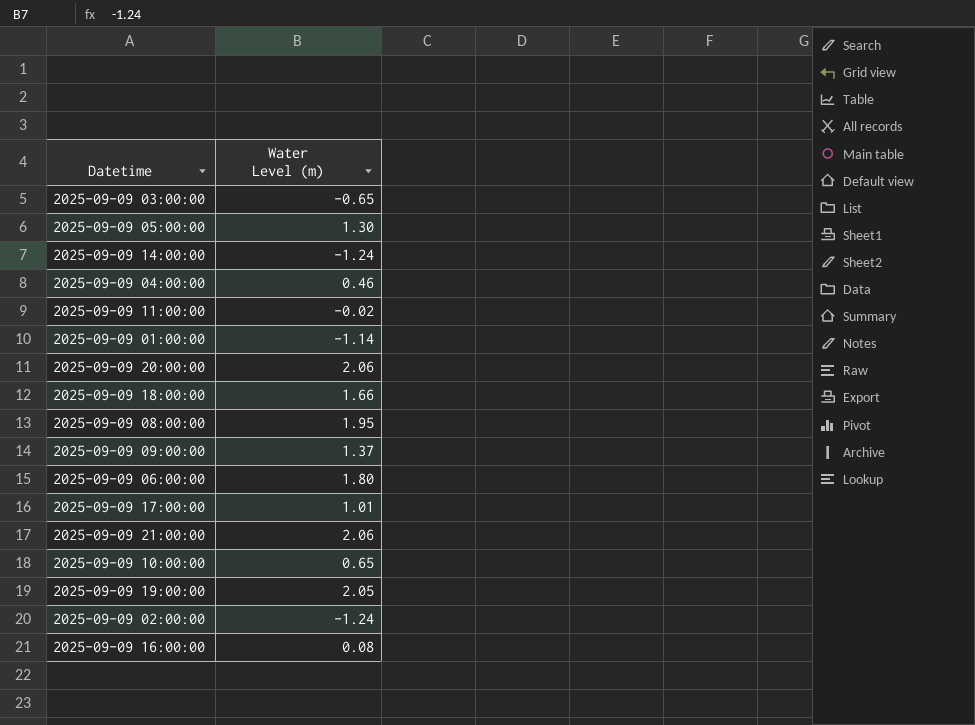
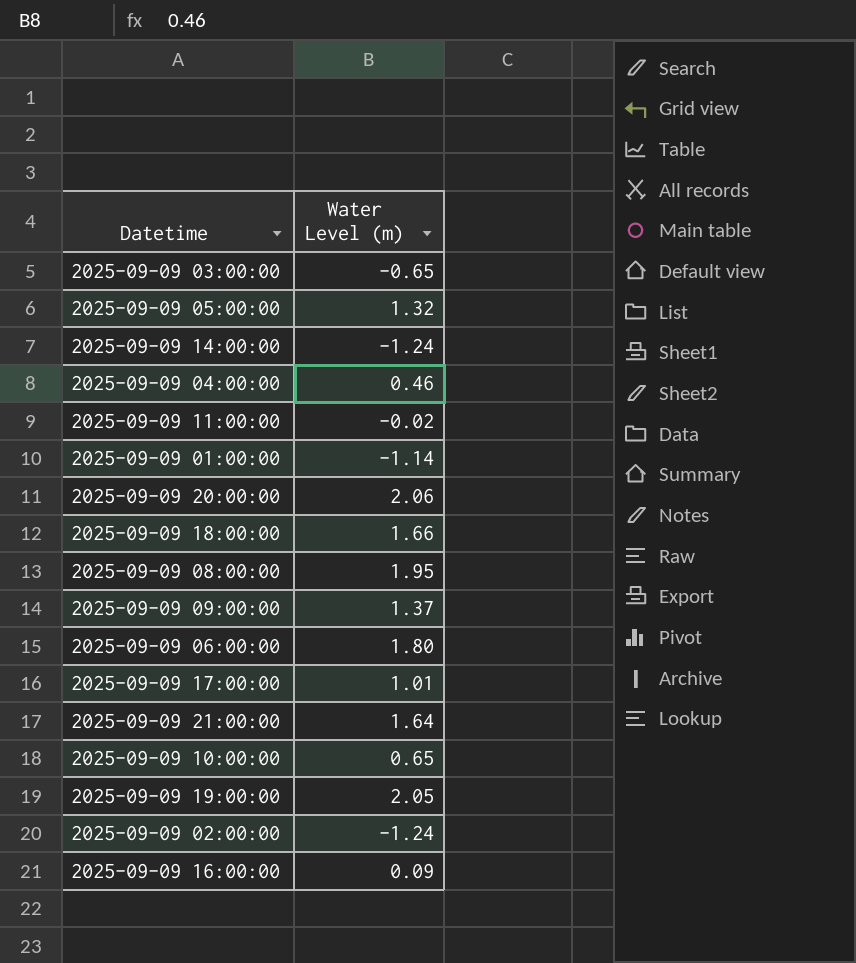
2025-09-09 05:00:00 | Water Level (m): 1.30 -> 1.32
2025-09-09 21:00:00 | Water Level (m): 2.06 -> 1.64
2025-09-09 16:00:00 | Water Level (m): 0.08 -> 0.09

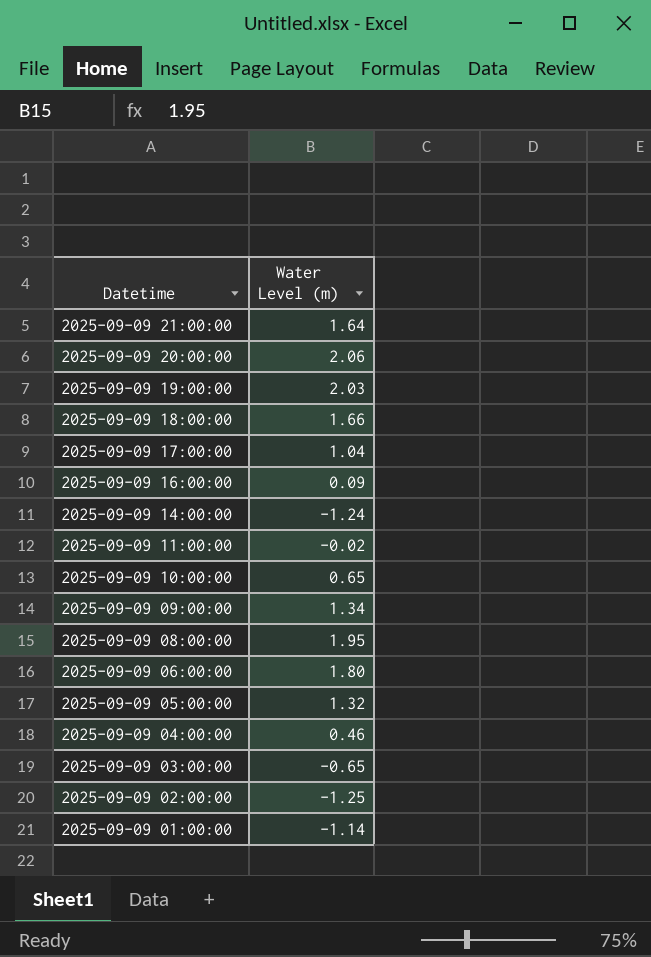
row order: none -> Datetime descending
2025-09-09 19:00:00 | Water Level (m): 2.05 -> 2.03
2025-09-09 17:00:00 | Water Level (m): 1.01 -> 1.04
2025-09-09 09:00:00 | Water Level (m): 1.37 -> 1.34
2025-09-09 02:00:00 | Water Level (m): -1.24 -> -1.25

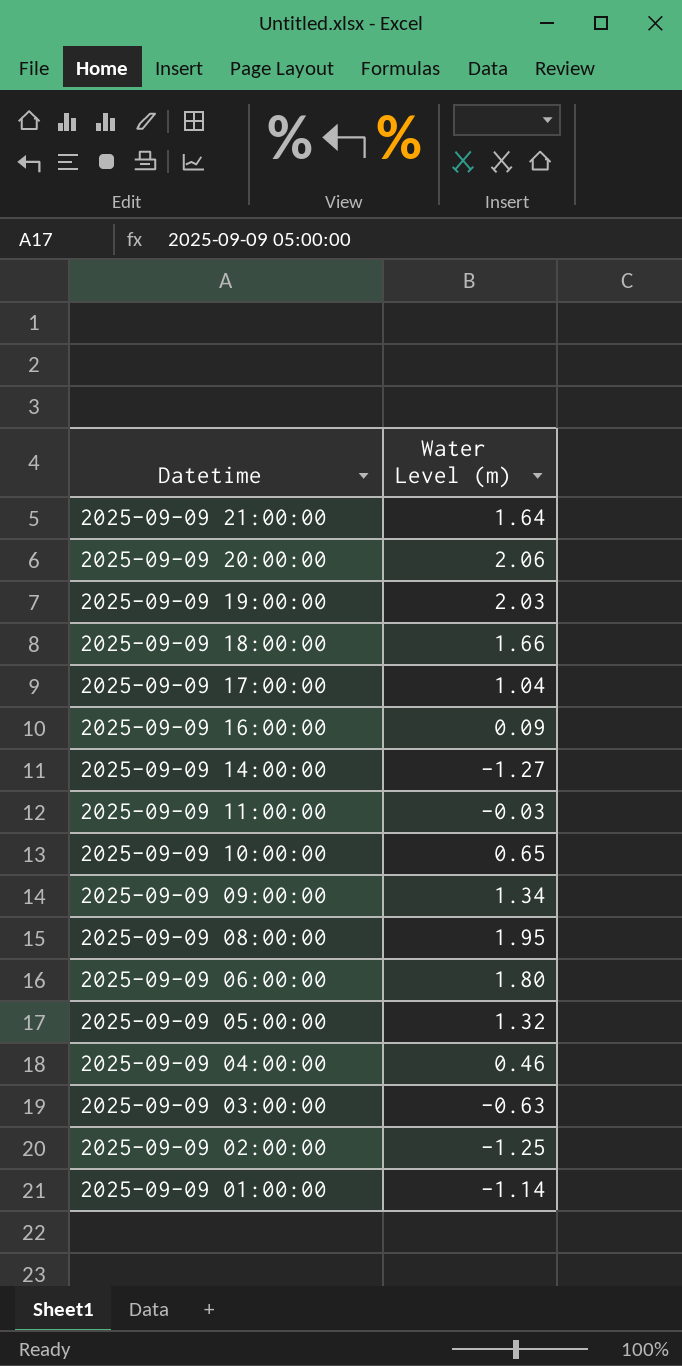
2025-09-09 14:00:00 | Water Level (m): -1.24 -> -1.27
2025-09-09 11:00:00 | Water Level (m): -0.02 -> -0.03
2025-09-09 03:00:00 | Water Level (m): -0.65 -> -0.63

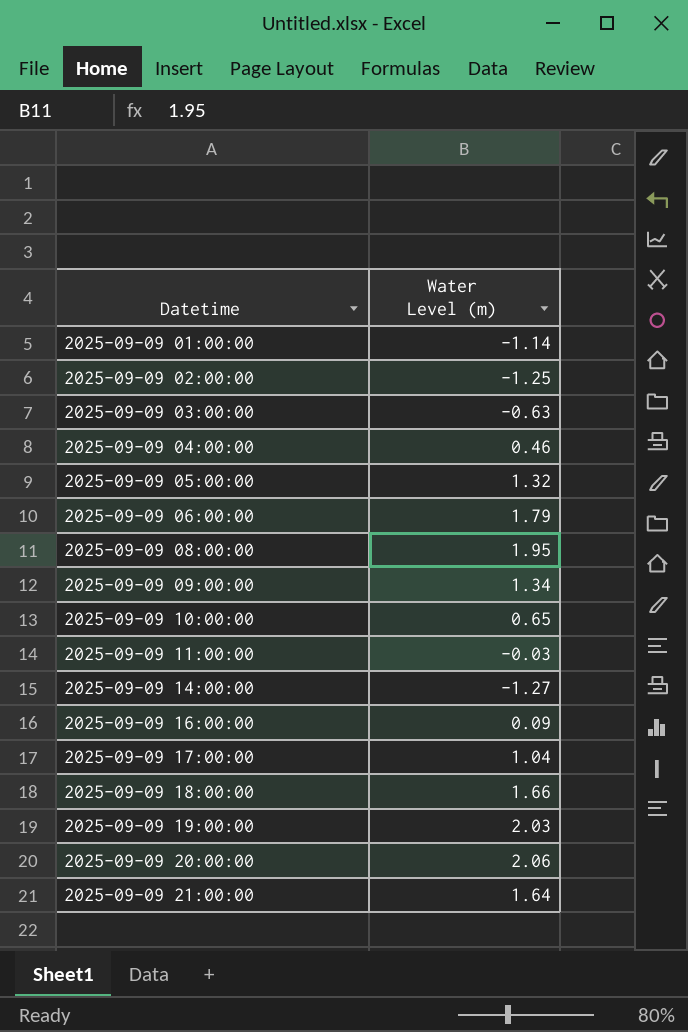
row order: Datetime descending -> Datetime ascending
2025-09-09 06:00:00 | Water Level (m): 1.80 -> 1.79

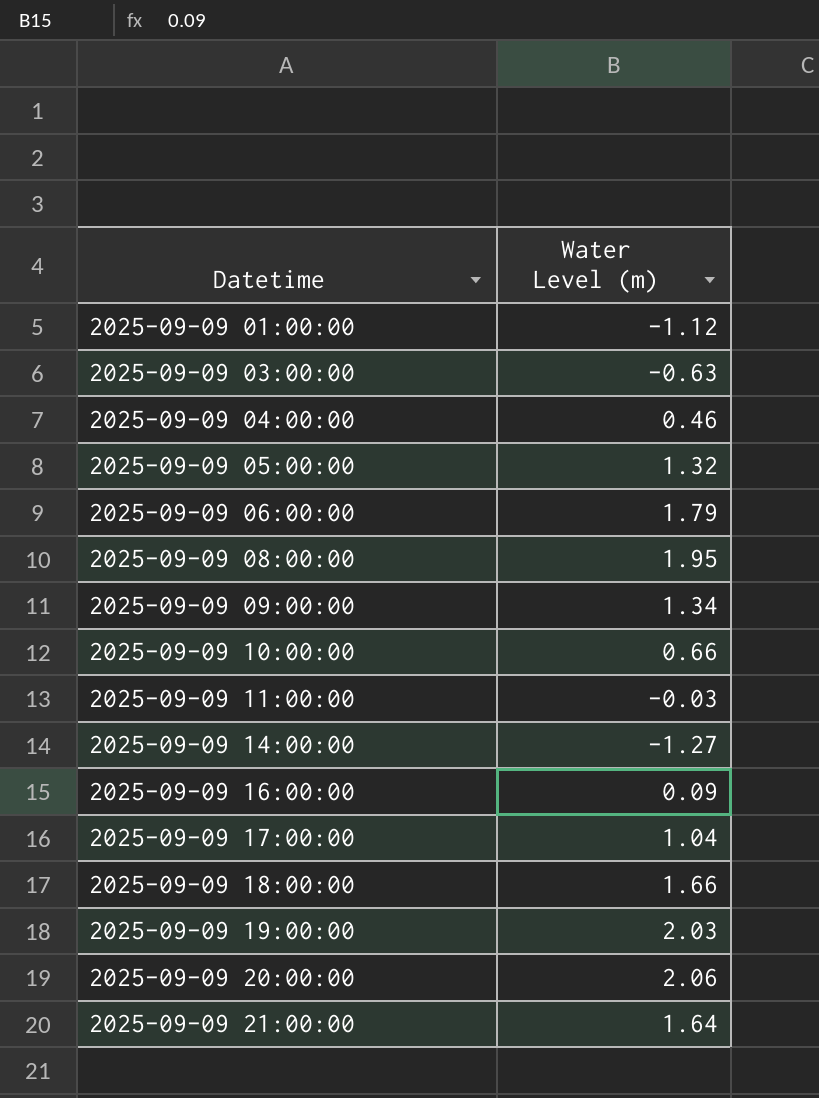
row 2025-09-09 02:00:00: -1.25 -> none
2025-09-09 01:00:00 | Water Level (m): -1.14 -> -1.12
2025-09-09 10:00:00 | Water Level (m): 0.65 -> 0.66

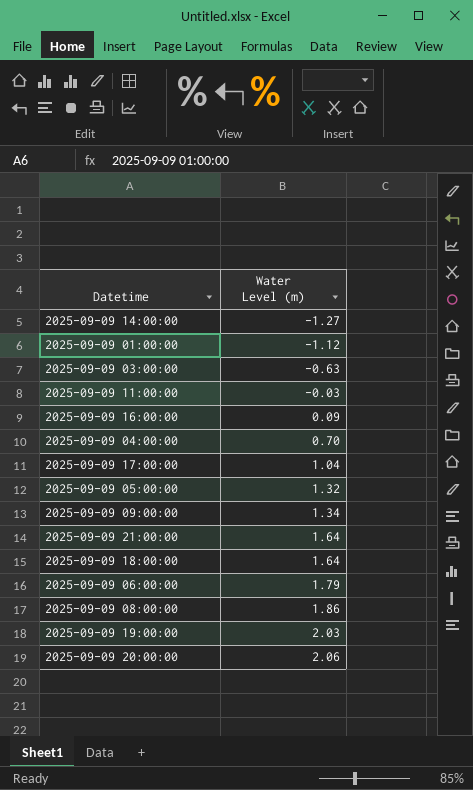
row order: Datetime ascending -> Water Level (m) ascending
row 2025-09-09 10:00:00: 0.66 -> none
2025-09-09 04:00:00 | Water Level (m): 0.46 -> 0.70
2025-09-09 18:00:00 | Water Level (m): 1.66 -> 1.64
2025-09-09 08:00:00 | Water Level (m): 1.95 -> 1.86

